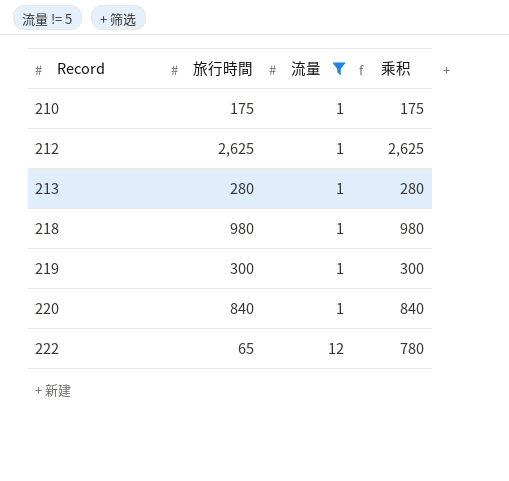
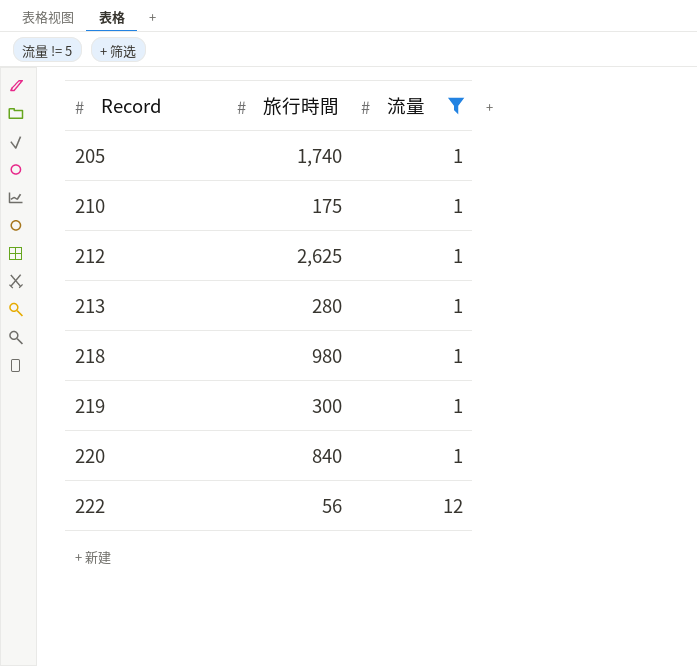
column 乘积 | formula: [旅行時間] * [流量] -> none
row 205: none -> 1,740 | 1
222 | 旅行時間: 65 -> 56

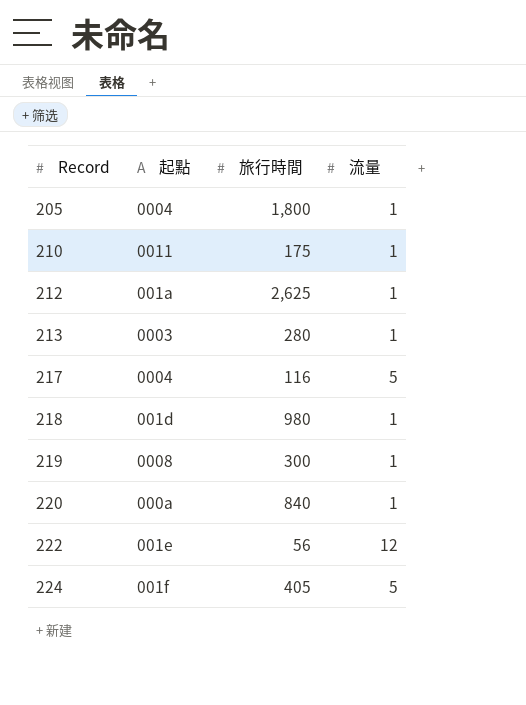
filter: 流量 != 5 -> none
column 起點 | position: none -> 2
205 | 旅行時間: 1,740 -> 1,800

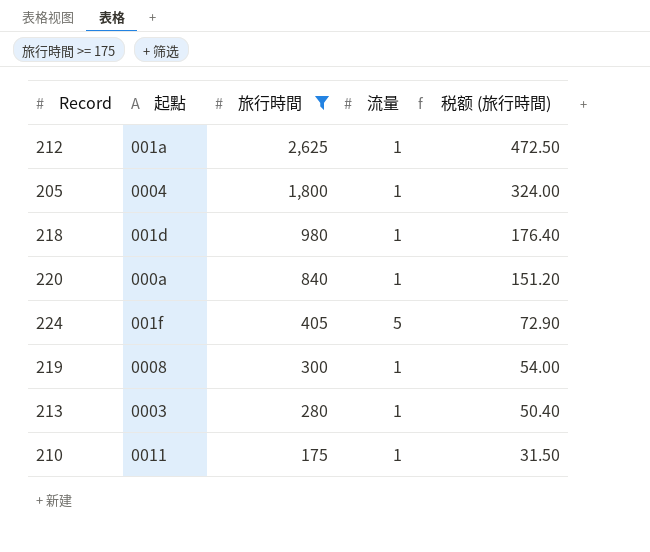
filter: none -> 旅行時間 >= 175
row order: Record ascending -> 旅行時間 descending
column 税额 (旅行時間) | formula: none -> [旅行時間] * 0.18

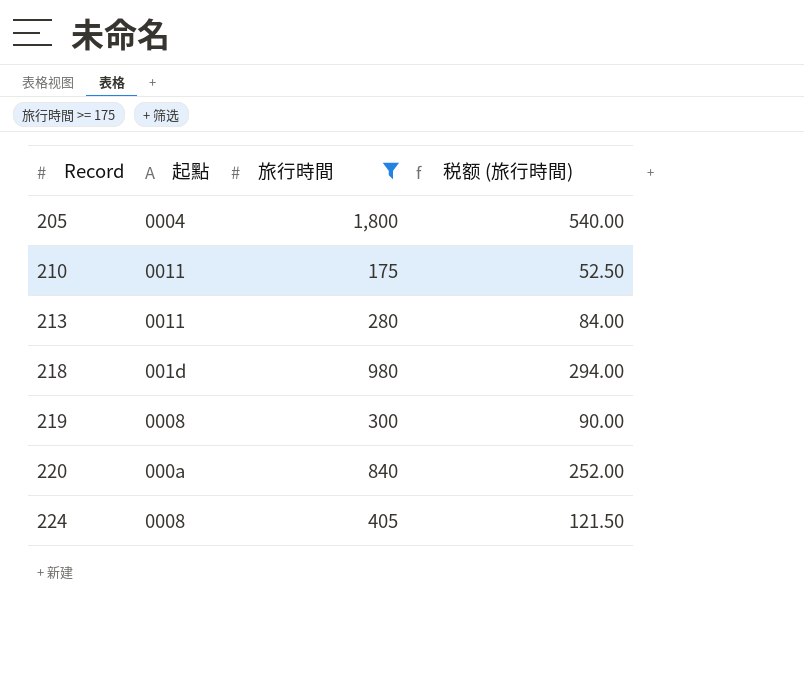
row order: 旅行時間 descending -> Record ascending
column 流量 | position: 4 -> none
column 税额 (旅行時間) | formula: [旅行時間] * 0.18 -> [旅行時間] * 0.3
row 212: 001a | 2,625 | 1 | 472.50 -> none
213 | 起點: 0003 -> 0011
224 | 起點: 001f -> 0008

